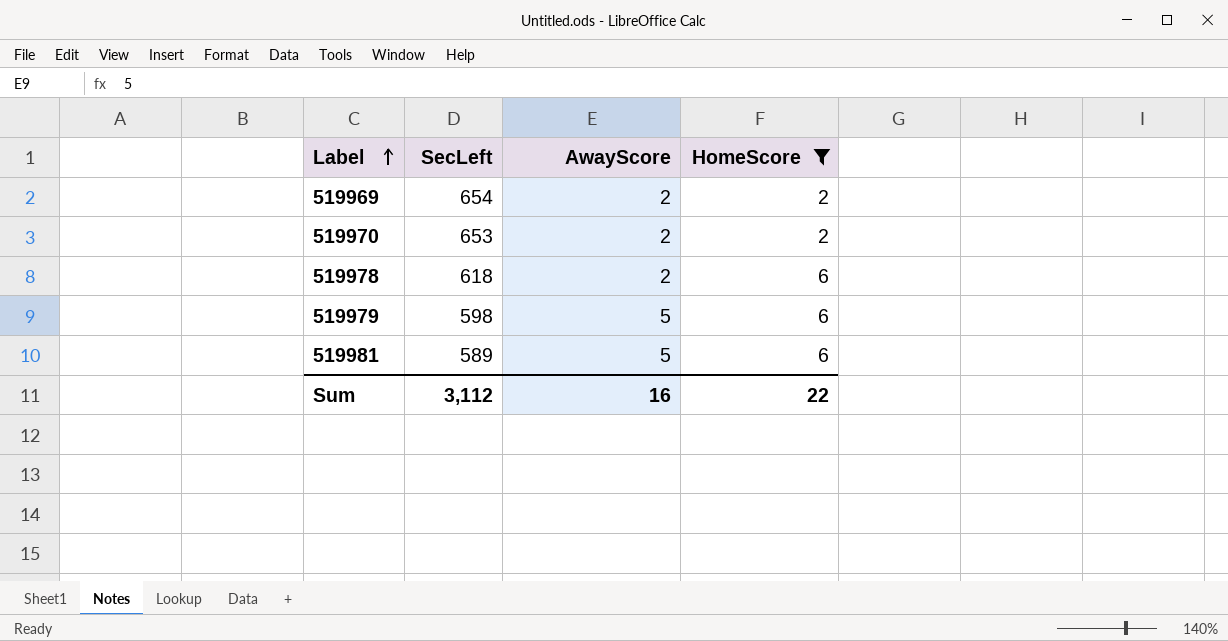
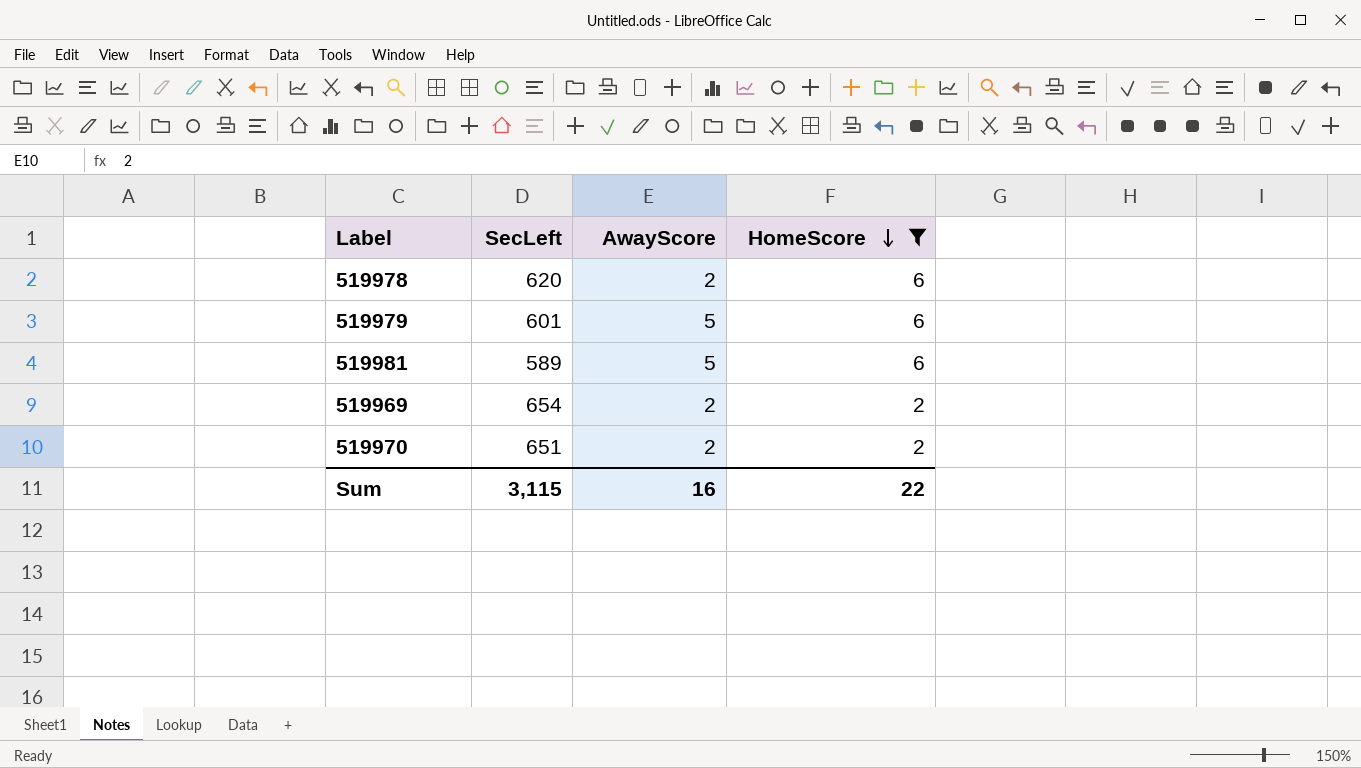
row order: Label ascending -> HomeScore descending
519978 | SecLeft: 618 -> 620
519979 | SecLeft: 598 -> 601
519970 | SecLeft: 653 -> 651
Sum | SecLeft: 3,112 -> 3,115

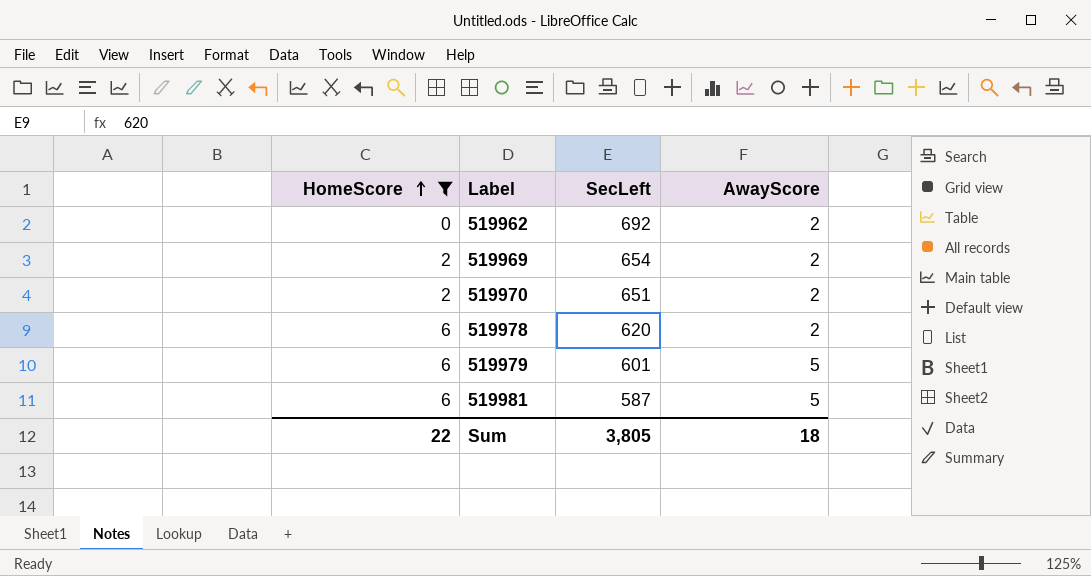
row order: HomeScore descending -> HomeScore ascending
column HomeScore | position: 4 -> 1
row 519962: none -> 0 | 692 | 2
519981 | SecLeft: 589 -> 587
Sum | SecLeft: 3,115 -> 3,805
Sum | AwayScore: 16 -> 18

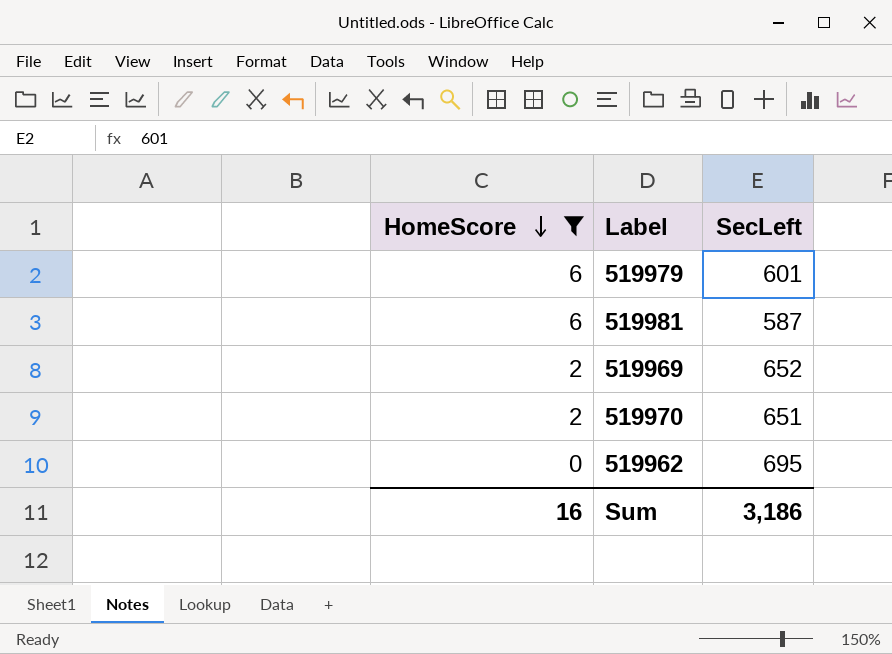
row order: HomeScore ascending -> HomeScore descending
column AwayScore | position: 4 -> none
row 519978: 6 | 620 | 2 -> none
519969 | SecLeft: 654 -> 652
519962 | SecLeft: 692 -> 695
Sum | HomeScore: 22 -> 16
Sum | SecLeft: 3,805 -> 3,186

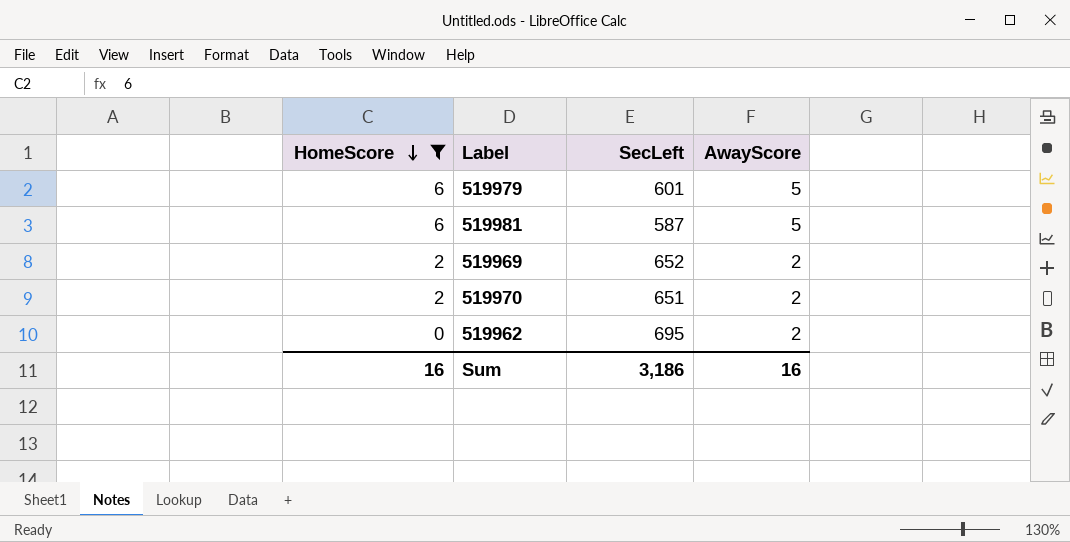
column AwayScore | position: none -> 4

